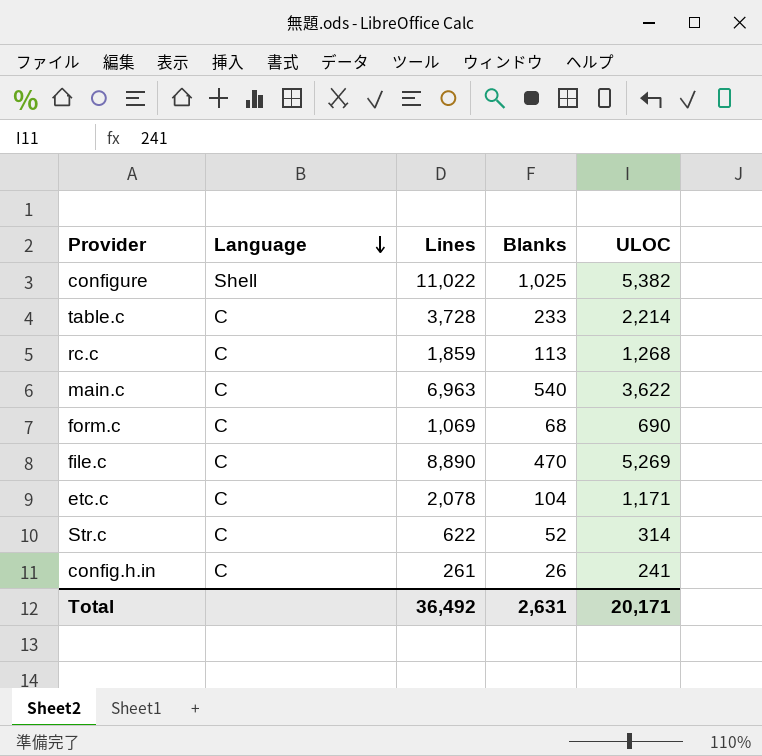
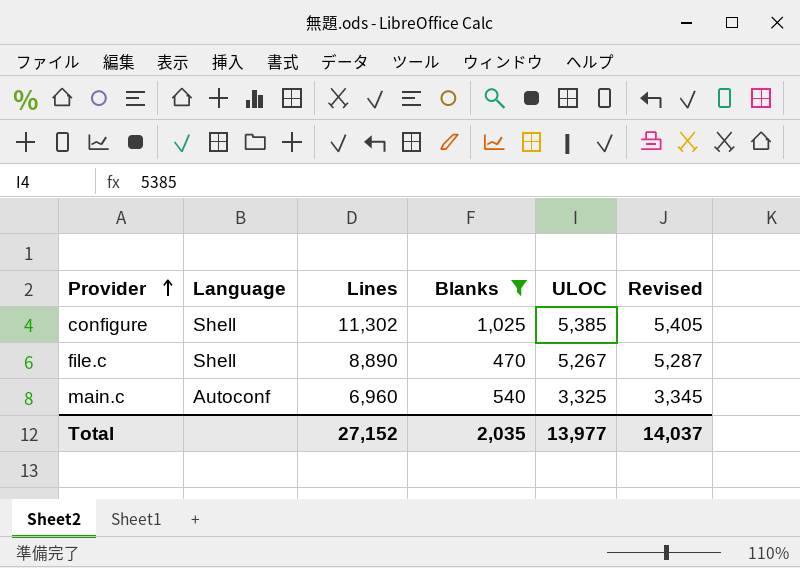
filter: none -> Blanks >= 470
row order: Language descending -> Provider ascending
column Revised | formula: none -> [ULOC] + 20
configure | Lines: 11,022 -> 11,302
configure | ULOC: 5,382 -> 5,385
file.c | Language: C -> Shell
file.c | ULOC: 5,269 -> 5,267
main.c | Language: C -> Autoconf
main.c | Lines: 6,963 -> 6,960
main.c | ULOC: 3,622 -> 3,325
Total | Lines: 36,492 -> 27,152
Total | Blanks: 2,631 -> 2,035
Total | ULOC: 20,171 -> 13,977

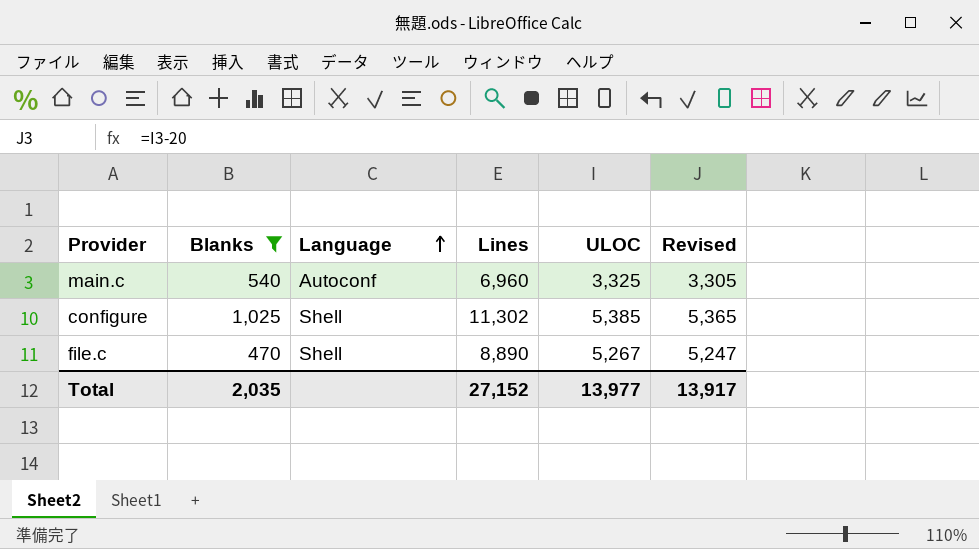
row order: Provider ascending -> Language ascending
column Blanks | position: 4 -> 2
column Revised | formula: [ULOC] + 20 -> [ULOC] - 20
Total | Revised: 14,037 -> 13,917

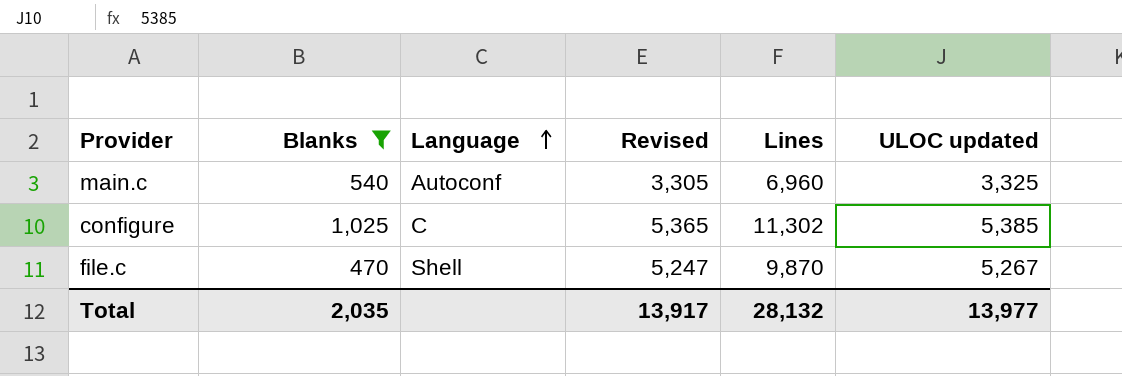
column Revised | position: 6 -> 4
column name: ULOC -> ULOC updated
configure | Language: Shell -> C
file.c | Lines: 8,890 -> 9,870
Total | Lines: 27,152 -> 28,132

